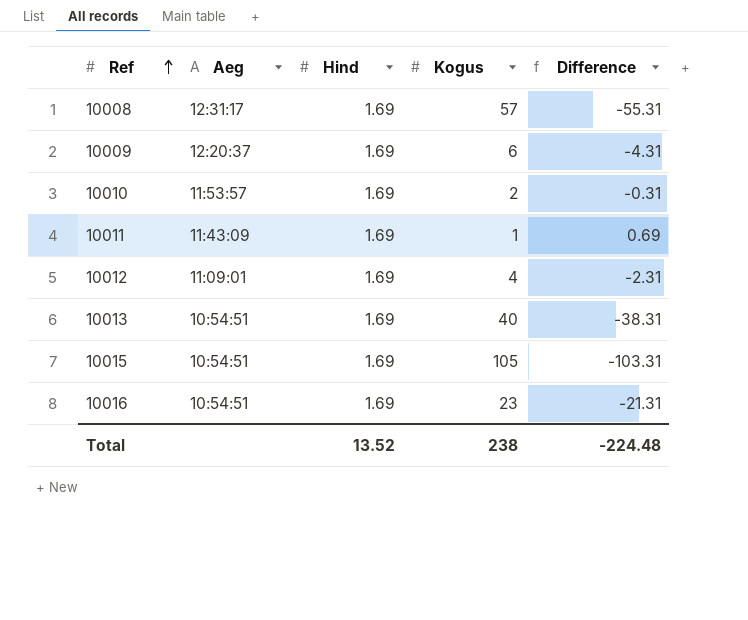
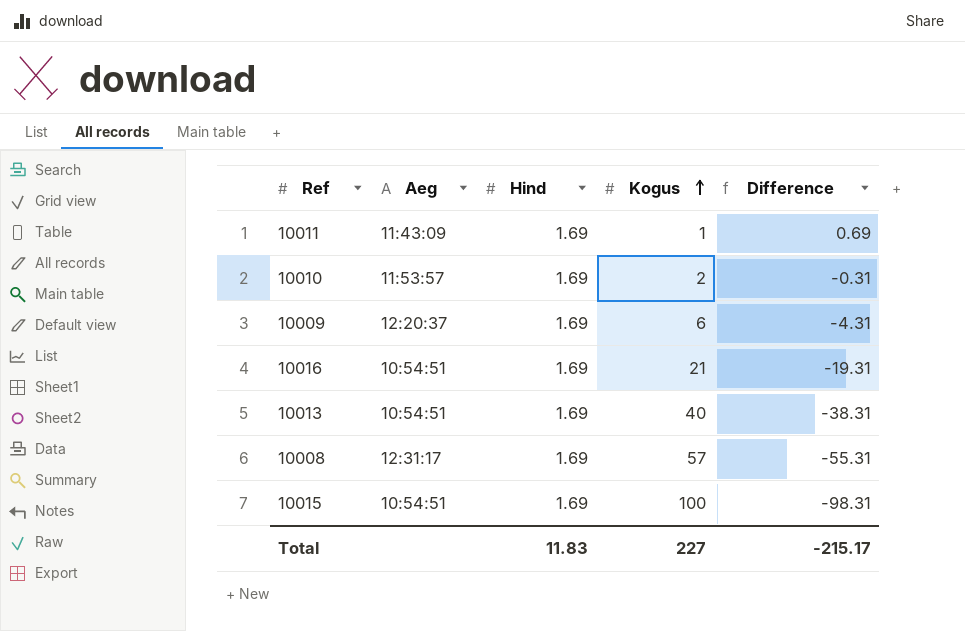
row order: Ref ascending -> Kogus ascending
row 10012: 11:09:01 | 1.69 | 4 | -2.31 -> none
10016 | Kogus: 23 -> 21
10016 | Difference: -21.31 -> -19.31
10015 | Kogus: 105 -> 100
10015 | Difference: -103.31 -> -98.31
Total | Hind: 13.52 -> 11.83
Total | Kogus: 238 -> 227
Total | Difference: -224.48 -> -215.17

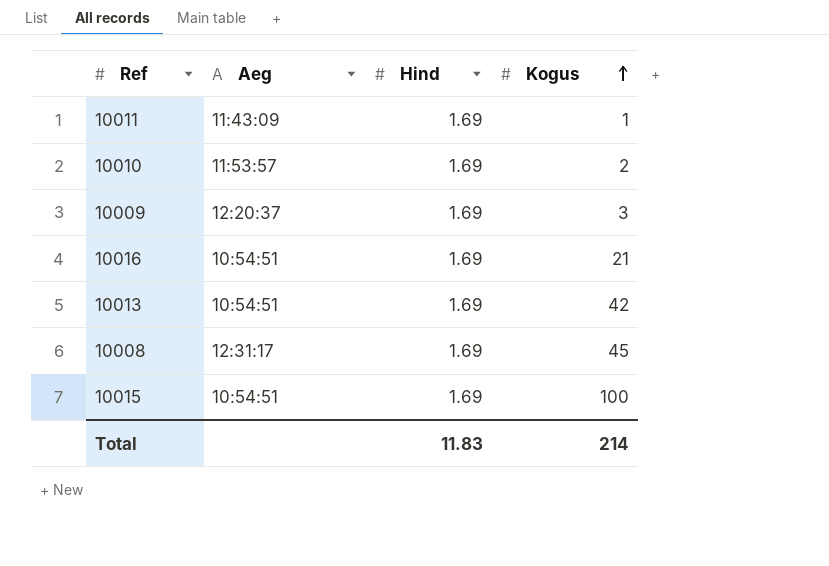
column Difference | formula: [Hind] - [Kogus] -> none
10009 | Kogus: 6 -> 3
10013 | Kogus: 40 -> 42
10008 | Kogus: 57 -> 45
Total | Kogus: 227 -> 214

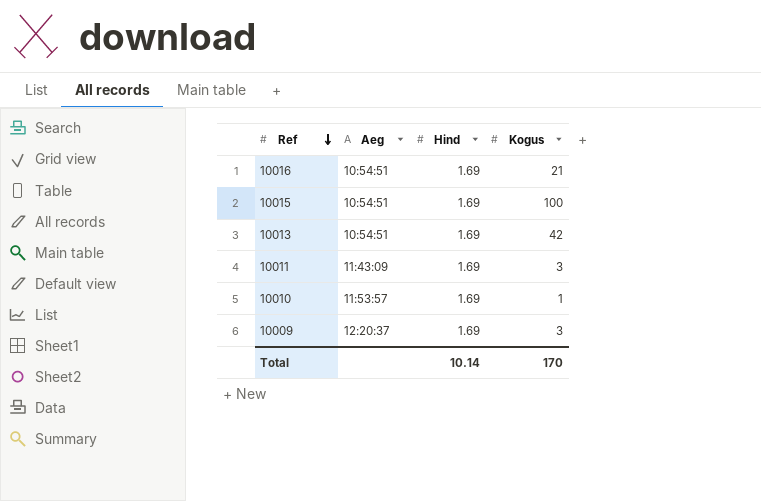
row order: Kogus ascending -> Ref descending
row 10008: 12:31:17 | 1.69 | 45 -> none
10011 | Kogus: 1 -> 3
10010 | Kogus: 2 -> 1
Total | Hind: 11.83 -> 10.14
Total | Kogus: 214 -> 170

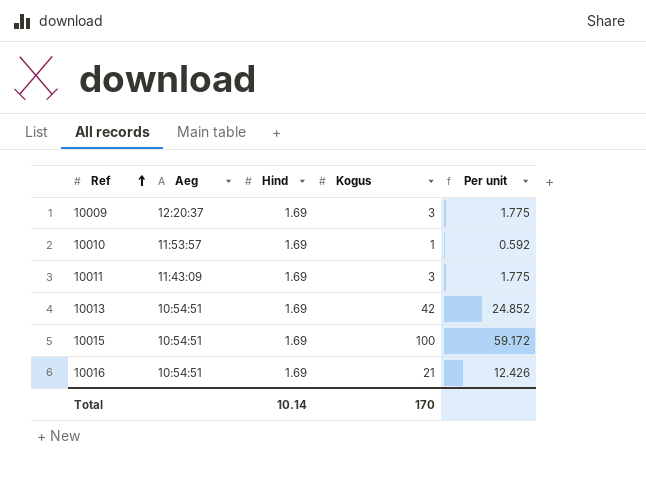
row order: Ref descending -> Ref ascending
column Per unit | formula: none -> [Kogus] / [Hind]

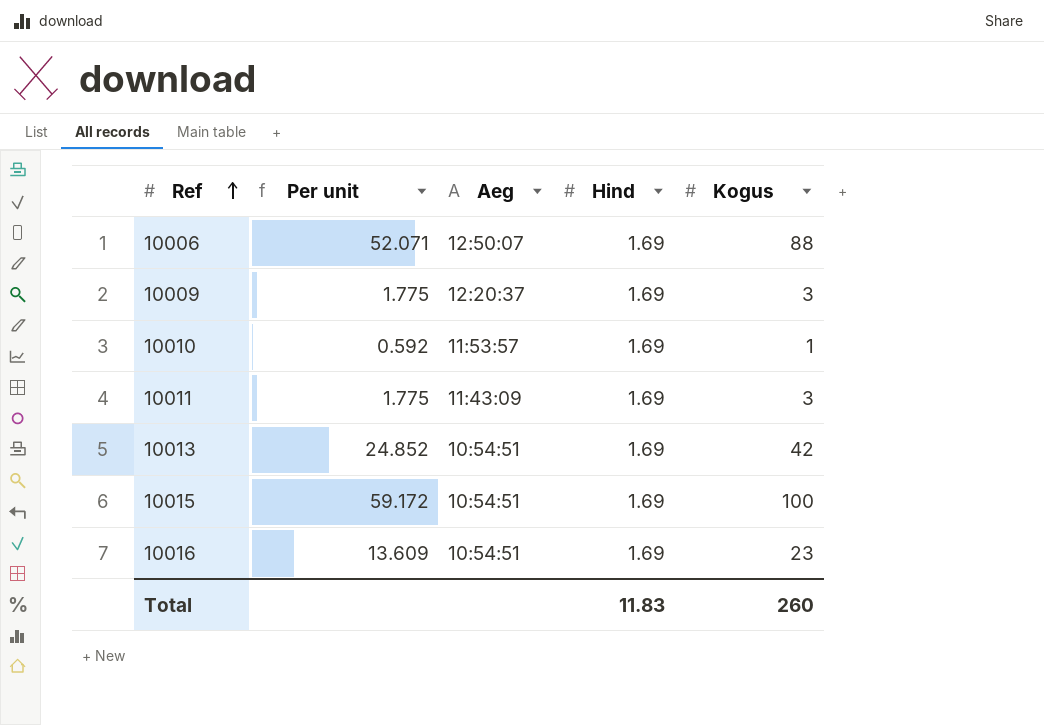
column Per unit | position: 5 -> 2
row 10006: none -> 52.071 | 12:50:07 | 1.69 | 88
10016 | Per unit: 12.426 -> 13.609
10016 | Kogus: 21 -> 23
Total | Hind: 10.14 -> 11.83
Total | Kogus: 170 -> 260

